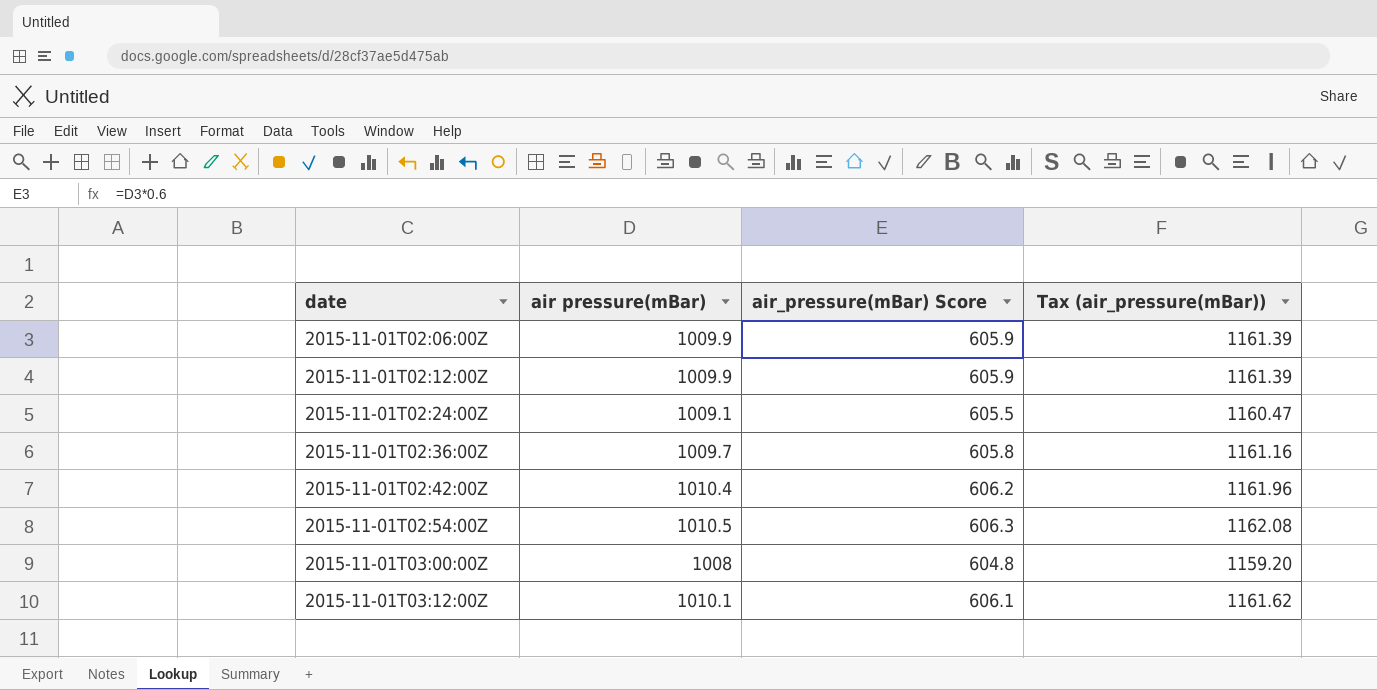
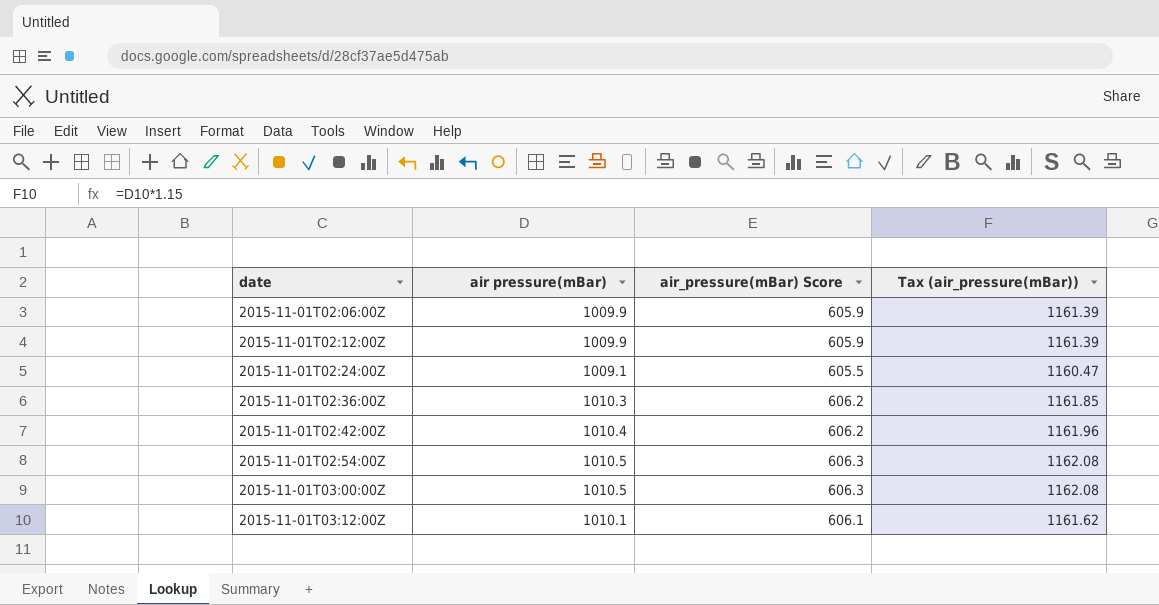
2015-11-01T02:36:00Z | air pressure(mBar): 1009.7 -> 1010.3
2015-11-01T02:36:00Z | air_pressure(mBar) Score: 605.8 -> 606.2
2015-11-01T02:36:00Z | Tax (air_pressure(mBar)): 1161.16 -> 1161.85
2015-11-01T03:00:00Z | air pressure(mBar): 1008 -> 1010.5
2015-11-01T03:00:00Z | air_pressure(mBar) Score: 604.8 -> 606.3
2015-11-01T03:00:00Z | Tax (air_pressure(mBar)): 1159.20 -> 1162.08

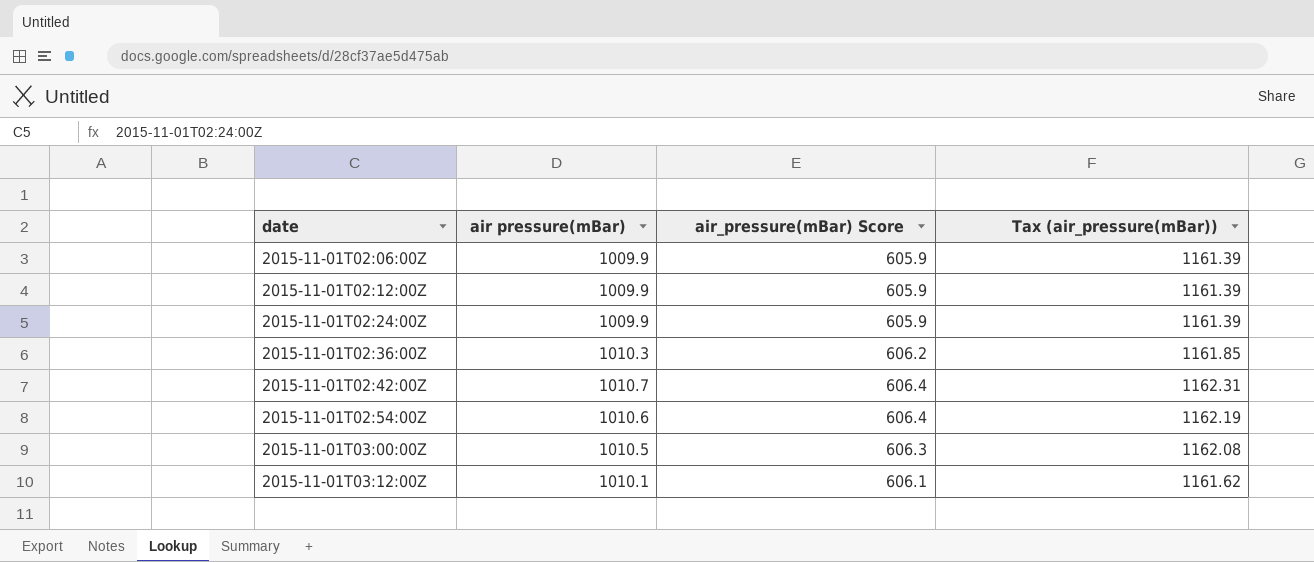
2015-11-01T02:24:00Z | air pressure(mBar): 1009.1 -> 1009.9
2015-11-01T02:24:00Z | air_pressure(mBar) Score: 605.5 -> 605.9
2015-11-01T02:24:00Z | Tax (air_pressure(mBar)): 1160.47 -> 1161.39
2015-11-01T02:42:00Z | air pressure(mBar): 1010.4 -> 1010.7
2015-11-01T02:42:00Z | air_pressure(mBar) Score: 606.2 -> 606.4
2015-11-01T02:42:00Z | Tax (air_pressure(mBar)): 1161.96 -> 1162.31
2015-11-01T02:54:00Z | air pressure(mBar): 1010.5 -> 1010.6
2015-11-01T02:54:00Z | air_pressure(mBar) Score: 606.3 -> 606.4
2015-11-01T02:54:00Z | Tax (air_pressure(mBar)): 1162.08 -> 1162.19

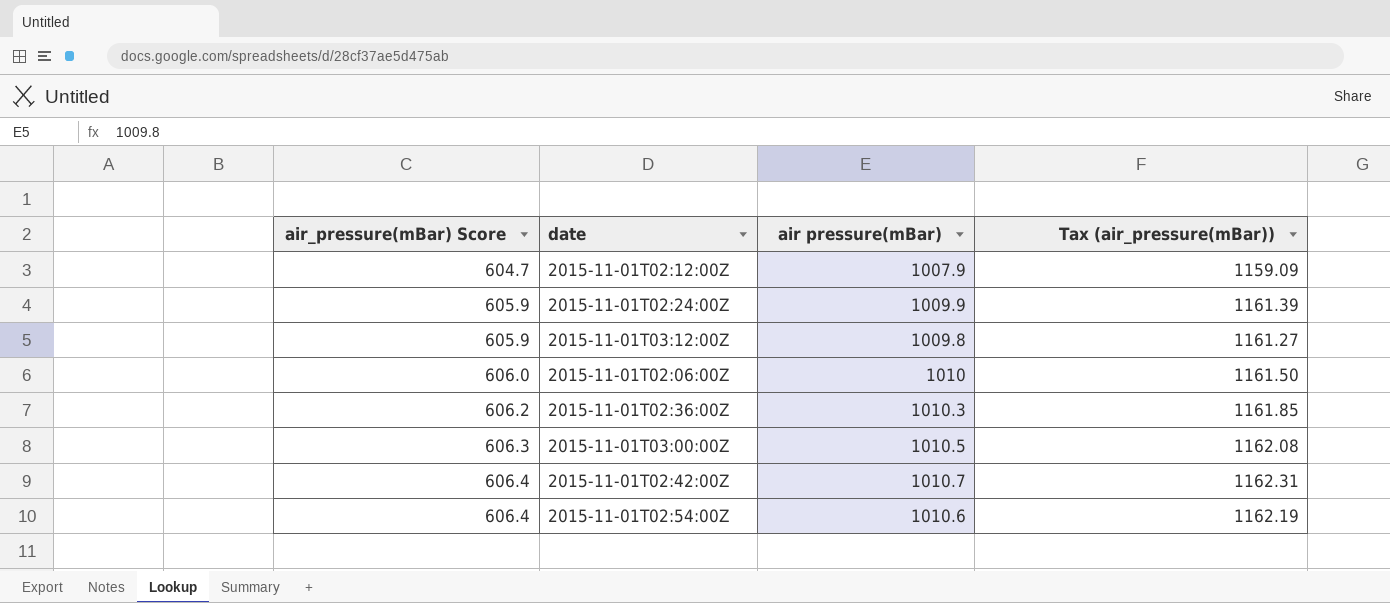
row order: date ascending -> air_pressure(mBar) Score ascending
column air_pressure(mBar) Score | position: 3 -> 1
2015-11-01T02:12:00Z | air_pressure(mBar) Score: 605.9 -> 604.7
2015-11-01T02:12:00Z | air pressure(mBar): 1009.9 -> 1007.9
2015-11-01T02:12:00Z | Tax (air_pressure(mBar)): 1161.39 -> 1159.09
2015-11-01T03:12:00Z | air_pressure(mBar) Score: 606.1 -> 605.9
2015-11-01T03:12:00Z | air pressure(mBar): 1010.1 -> 1009.8
2015-11-01T03:12:00Z | Tax (air_pressure(mBar)): 1161.62 -> 1161.27
2015-11-01T02:06:00Z | air_pressure(mBar) Score: 605.9 -> 606.0
2015-11-01T02:06:00Z | air pressure(mBar): 1009.9 -> 1010
2015-11-01T02:06:00Z | Tax (air_pressure(mBar)): 1161.39 -> 1161.50

